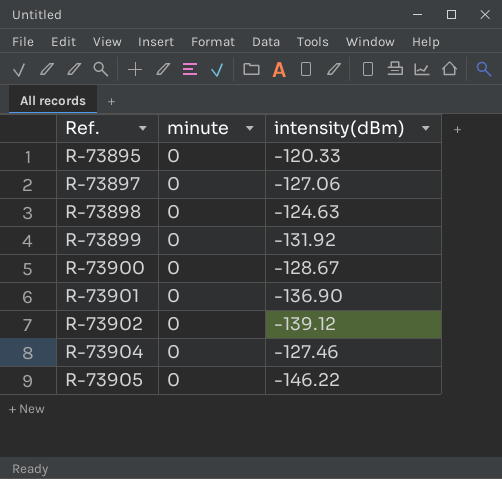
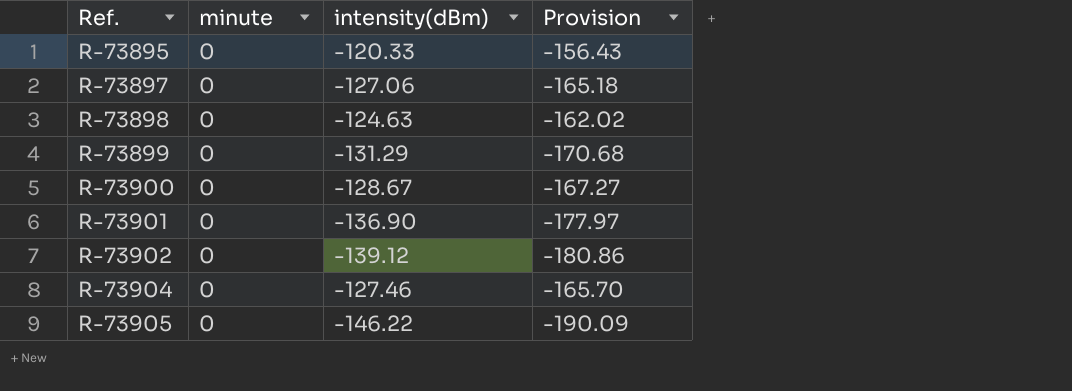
column Provision | formula: none -> [intensity(dBm)] * 1.3
R-73899 | intensity(dBm): -131.92 -> -131.29

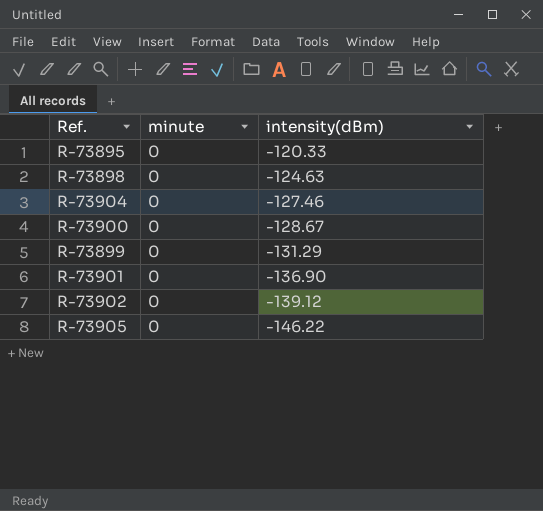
row order: Ref. ascending -> intensity(dBm) descending
column Provision | formula: [intensity(dBm)] * 1.3 -> none
row R-73897: 0 | -127.06 | -165.18 -> none

